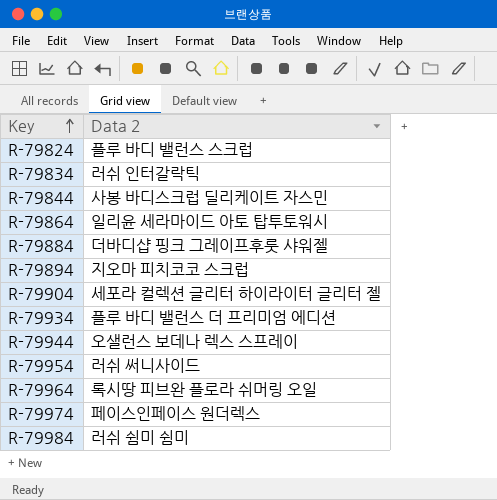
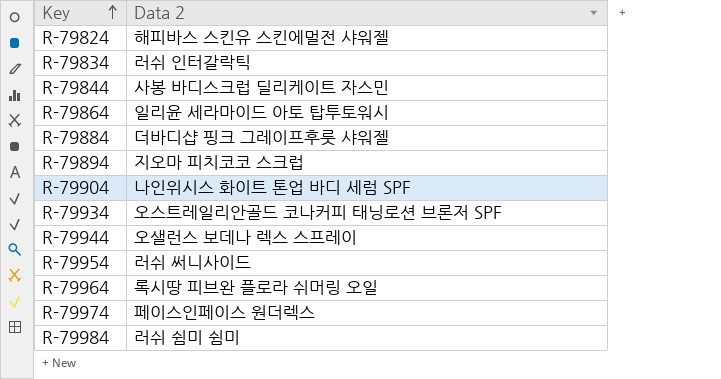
R-79824 | Data 2: 플루 바디 밸런스 스크럽 -> 해피바스 스킨유 스킨에멀전 샤워젤
R-79904 | Data 2: 세포라 컬렉션 글리터 하이라이터 글리터 젤 -> 나인위시스 화이트 톤업 바디 세럼 SPF
R-79934 | Data 2: 플루 바디 밸런스 더 프리미엄 에디션 -> 오스트레일리안골드 코나커피 태닝로션 브론저 SPF

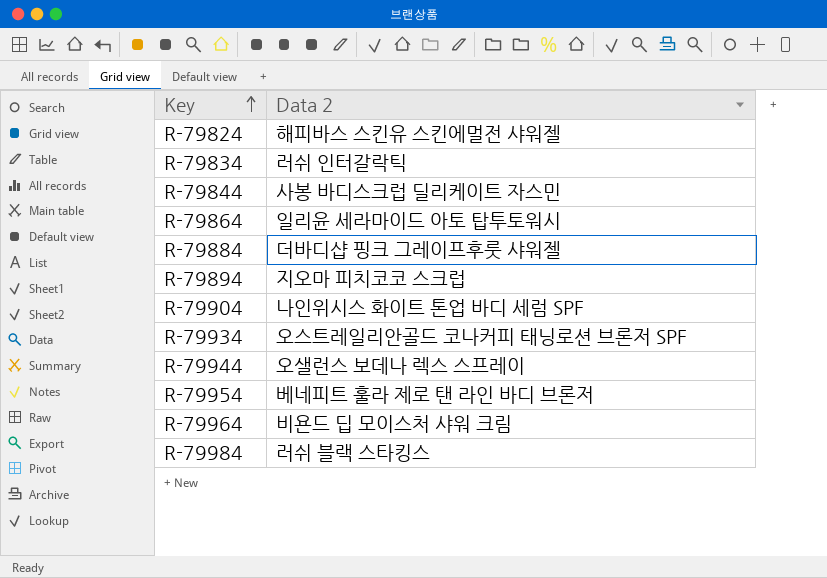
row R-79974: 페이스인페이스 원더렉스 -> none
R-79954 | Data 2: 러쉬 써니사이드 -> 베네피트 훌라 제로 탠 라인 바디 브론저
R-79964 | Data 2: 록시땅 피브완 플로라 쉬머링 오일 -> 비욘드 딥 모이스처 샤워 크림
R-79984 | Data 2: 러쉬 쉼미 쉼미 -> 러쉬 블랙 스타킹스

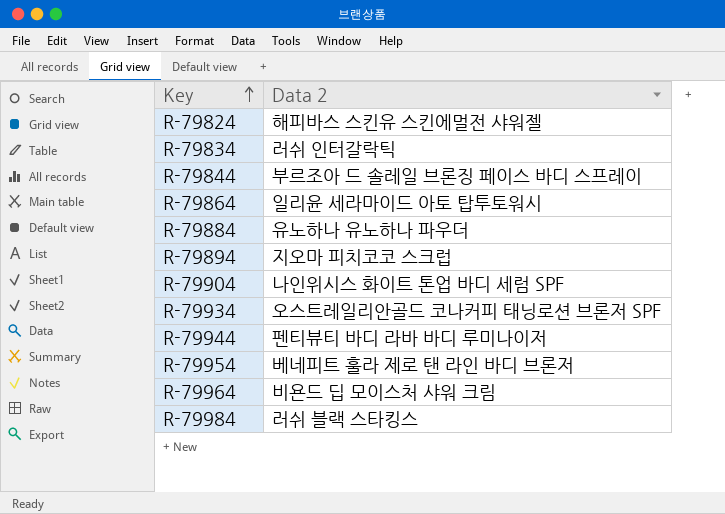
R-79844 | Data 2: 사봉 바디스크럽 딜리케이트 자스민 -> 부르조아 드 솔레일 브론징 페이스 바디 스프레이
R-79884 | Data 2: 더바디샵 핑크 그레이프후룻 샤워젤 -> 유노하나 유노하나 파우더
R-79944 | Data 2: 오샐런스 보데나 렉스 스프레이 -> 펜티뷰티 바디 라바 바디 루미나이저

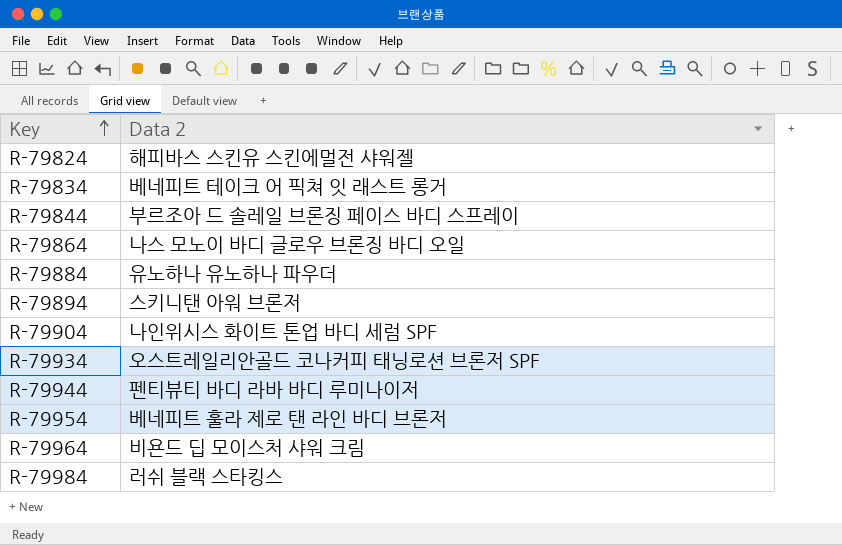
R-79834 | Data 2: 러쉬 인터갈락틱 -> 베네피트 테이크 어 픽쳐 잇 래스트 롱거
R-79864 | Data 2: 일리윤 세라마이드 아토 탑투토워시 -> 나스 모노이 바디 글로우 브론징 바디 오일
R-79894 | Data 2: 지오마 피치코코 스크럽 -> 스키니탠 아워 브론저

